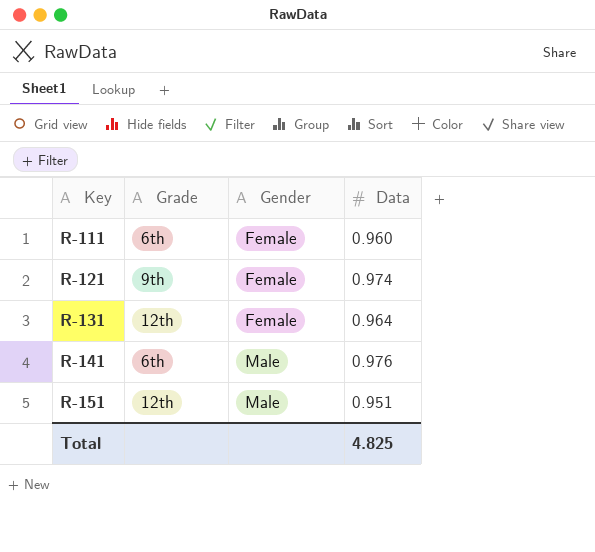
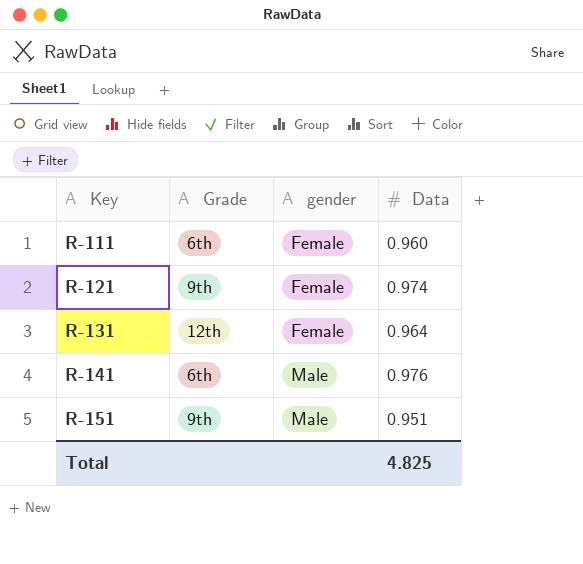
column name: Gender -> gender
R-151 | Grade: 12th -> 9th

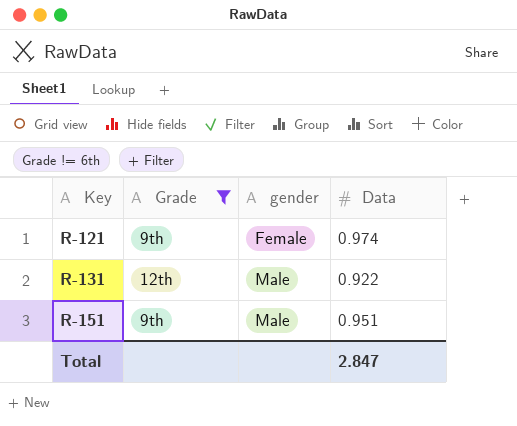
filter: none -> Grade != 6th
R-131 | gender: Female -> Male
R-131 | Data: 0.964 -> 0.922
Total | Data: 4.825 -> 2.847

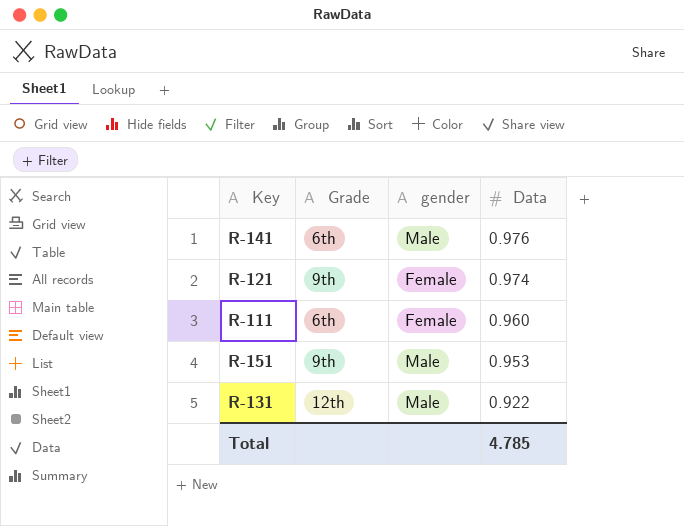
filter: Grade != 6th -> none
row order: Key ascending -> Data descending
R-151 | Data: 0.951 -> 0.953
Total | Data: 2.847 -> 4.785

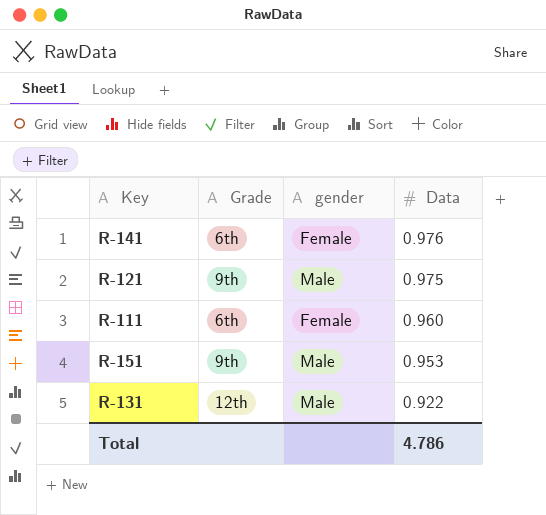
R-141 | gender: Male -> Female
R-121 | gender: Female -> Male
R-121 | Data: 0.974 -> 0.975
Total | Data: 4.785 -> 4.786

